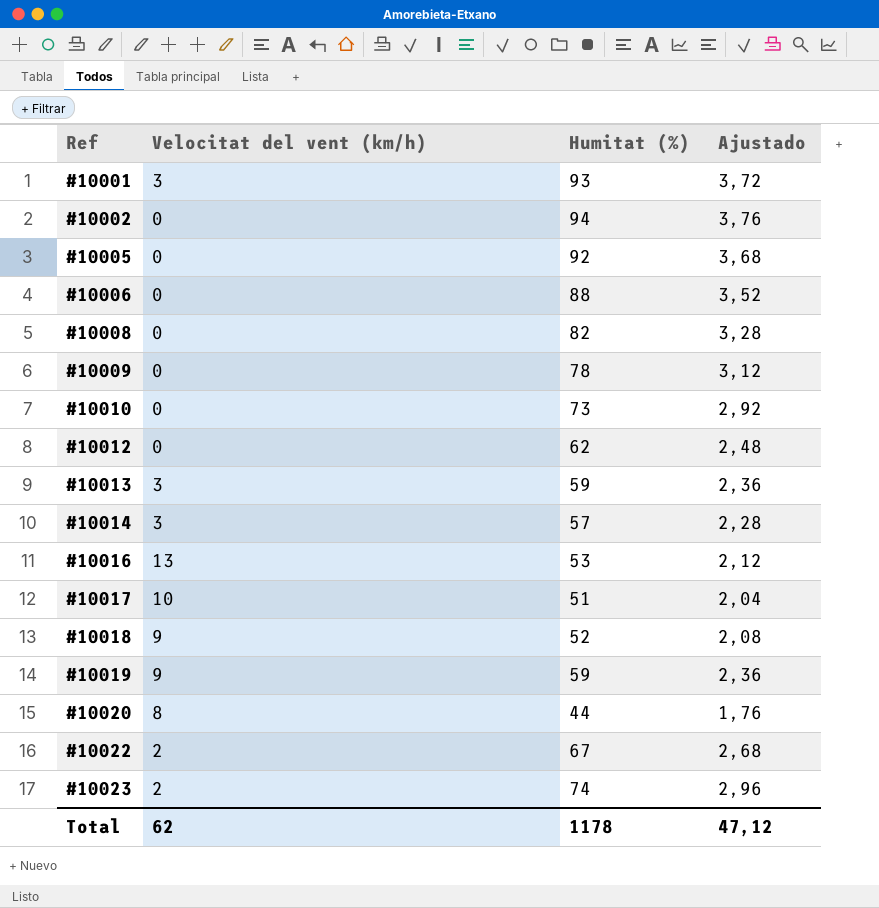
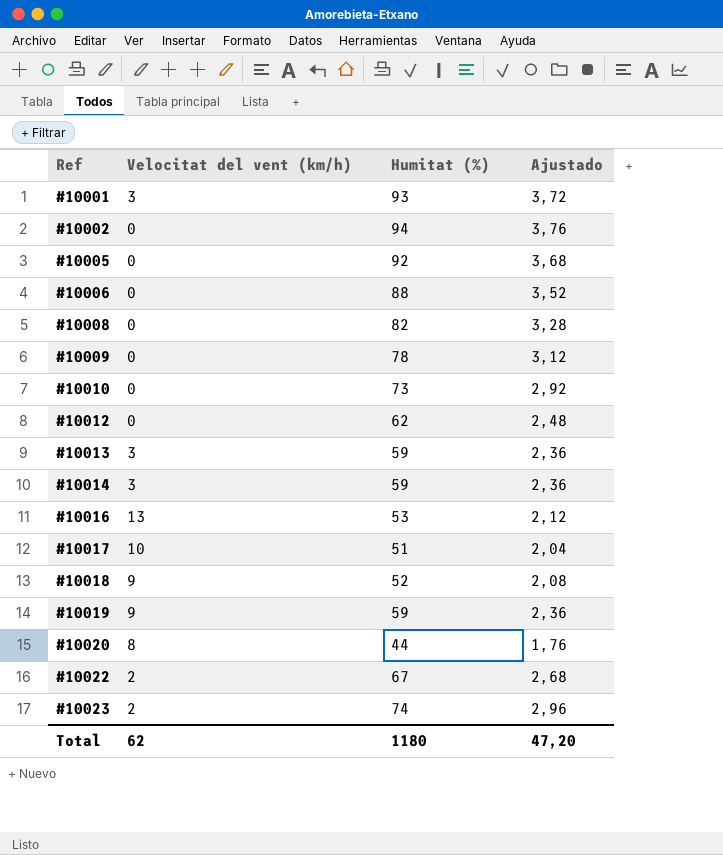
#10014 | Humitat (%): 57 -> 59
#10014 | Ajustado: 2,28 -> 2,36
Total | Humitat (%): 1178 -> 1180
Total | Ajustado: 47,12 -> 47,20

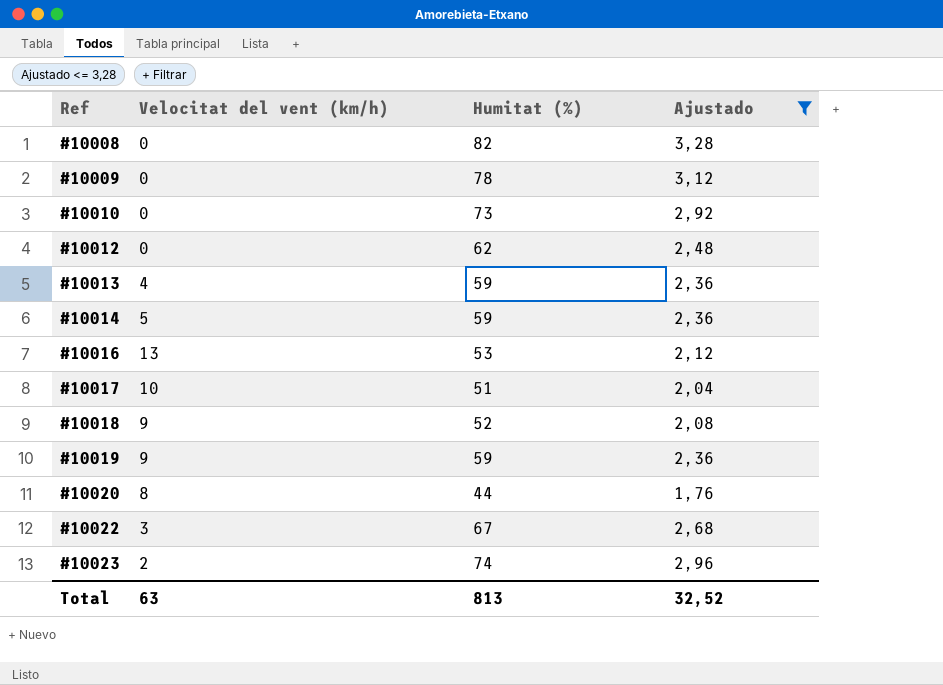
filter: none -> Ajustado <= 3,28
#10013 | Velocitat del vent (km/h): 3 -> 4
#10014 | Velocitat del vent (km/h): 3 -> 5
#10022 | Velocitat del vent (km/h): 2 -> 3
Total | Velocitat del vent (km/h): 62 -> 63
Total | Humitat (%): 1180 -> 813
Total | Ajustado: 47,20 -> 32,52

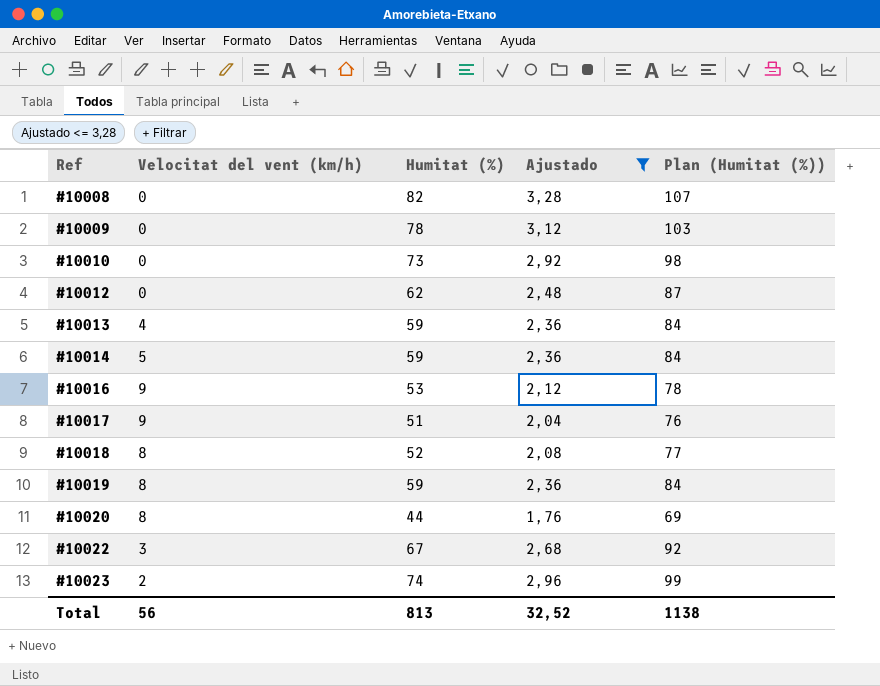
column Plan (Humitat (%)) | formula: none -> [Humitat (%)] + 25
#10016 | Velocitat del vent (km/h): 13 -> 9
#10017 | Velocitat del vent (km/h): 10 -> 9
#10018 | Velocitat del vent (km/h): 9 -> 8
#10019 | Velocitat del vent (km/h): 9 -> 8
Total | Velocitat del vent (km/h): 63 -> 56

